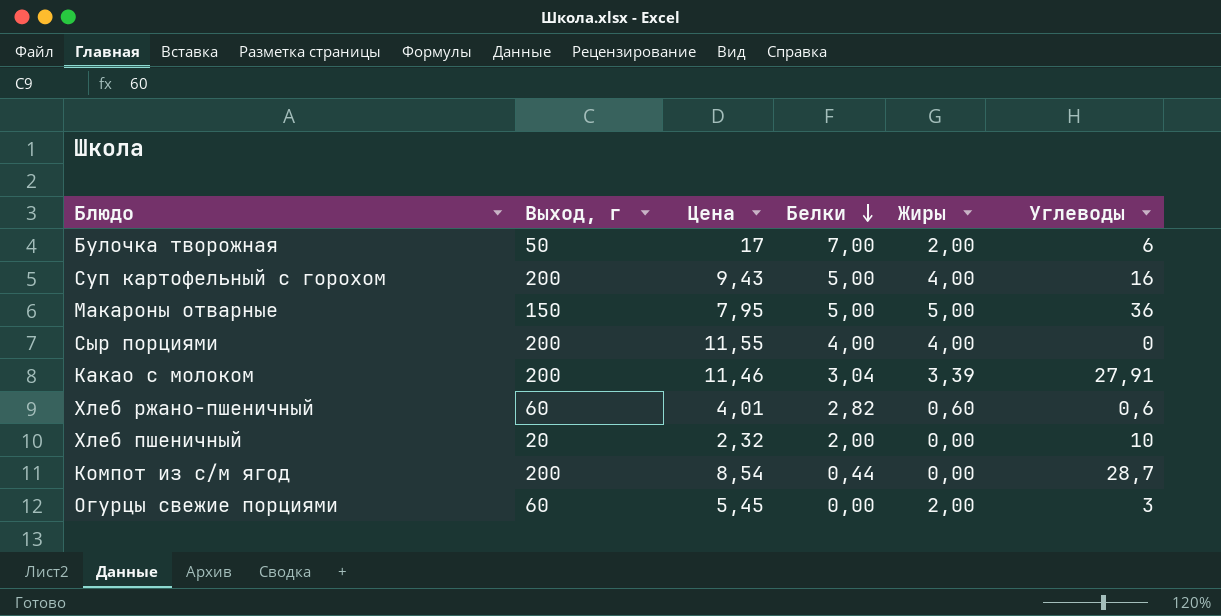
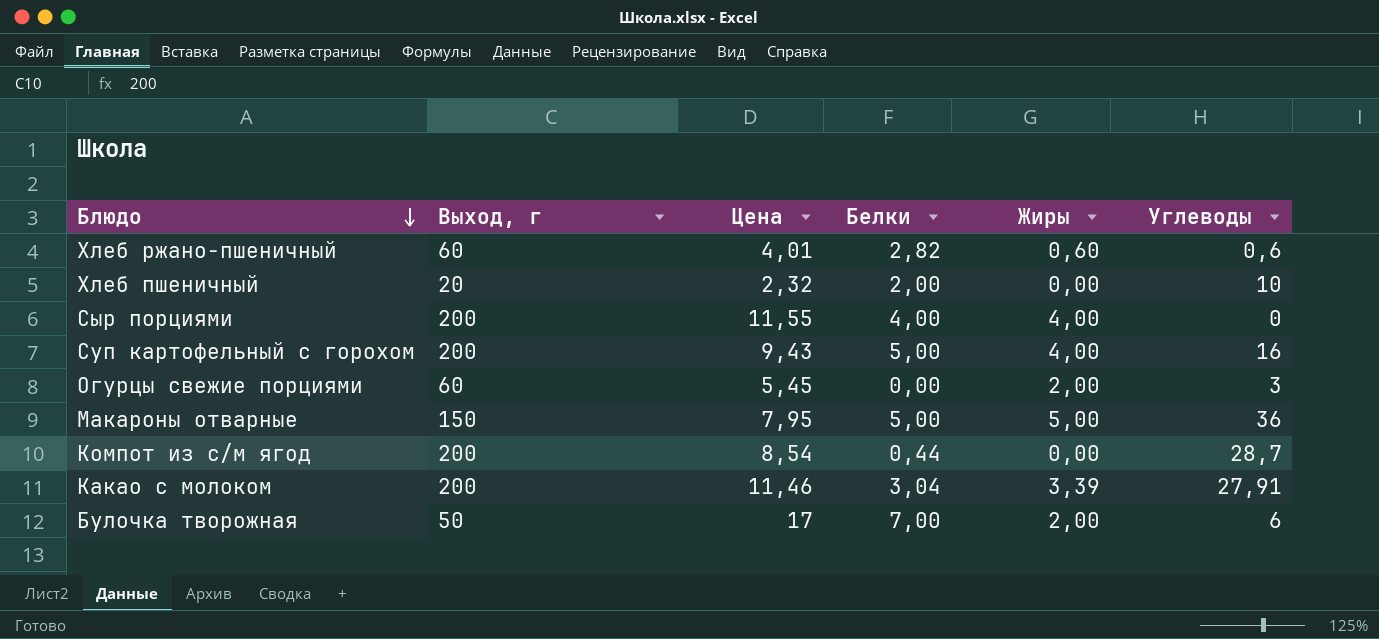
row order: Белки descending -> Блюдо descending

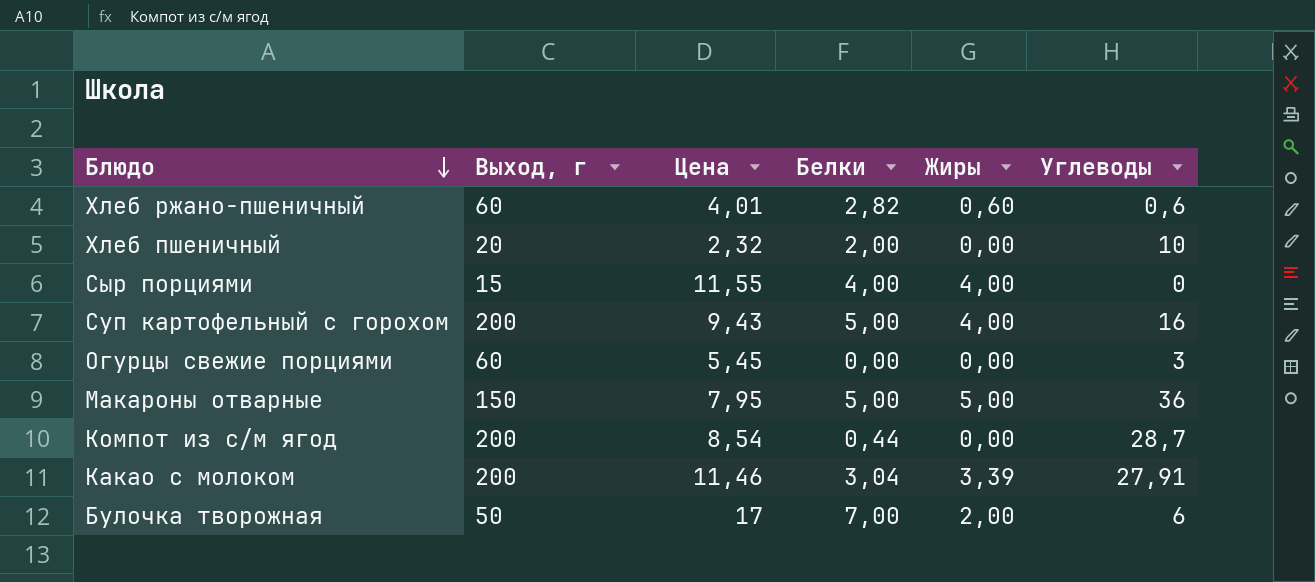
Сыр порциями | Выход, г: 200 -> 15
Огурцы свежие порциями | Жиры: 2,00 -> 0,00

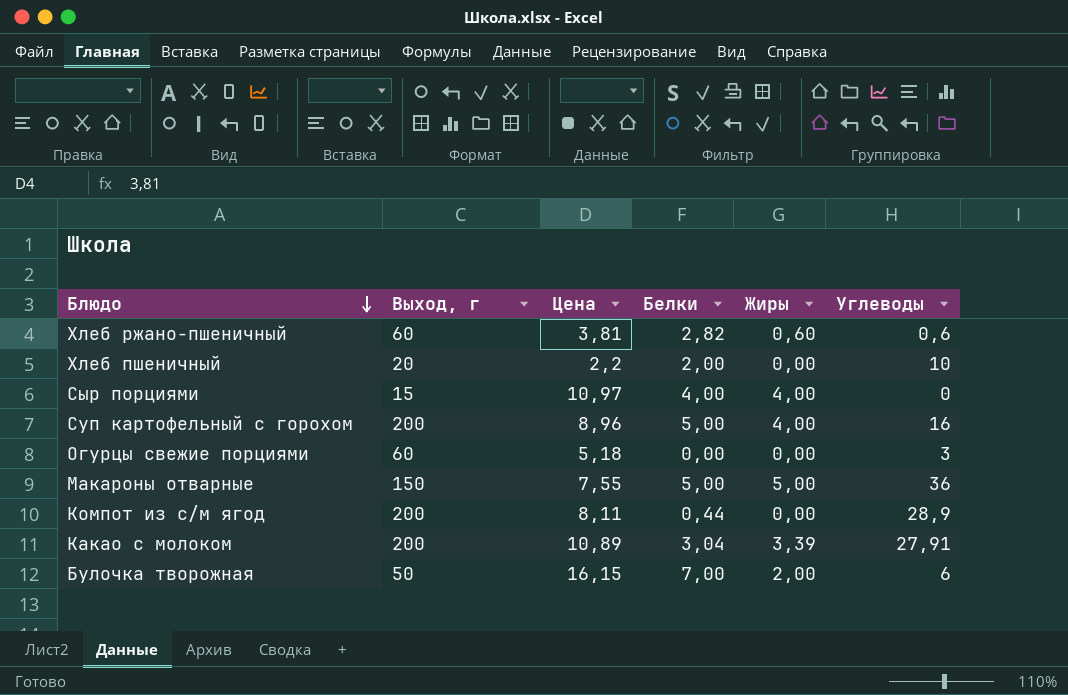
Хлеб ржано-пшеничный | Цена: 4,01 -> 3,81
Хлеб пшеничный | Цена: 2,32 -> 2,2
Сыр порциями | Цена: 11,55 -> 10,97
Суп картофельный с горохом | Цена: 9,43 -> 8,96
Огурцы свежие порциями | Цена: 5,45 -> 5,18
Макароны отварные | Цена: 7,95 -> 7,55
Компот из с/м ягод | Цена: 8,54 -> 8,11
Компот из с/м ягод | Углеводы: 28,7 -> 28,9
Какао с молоком | Цена: 11,46 -> 10,89
Булочка творожная | Цена: 17 -> 16,15

